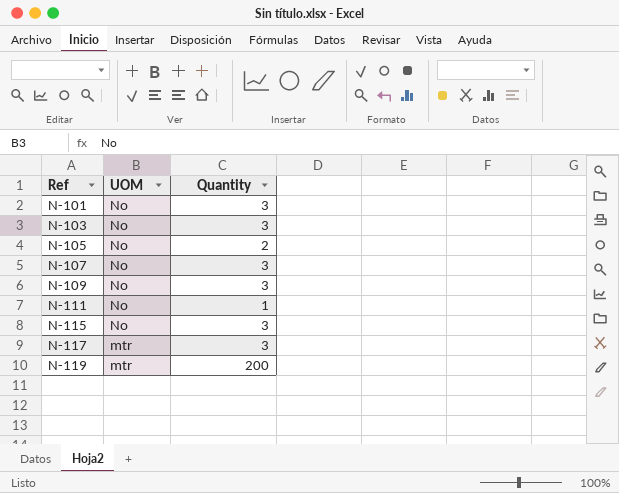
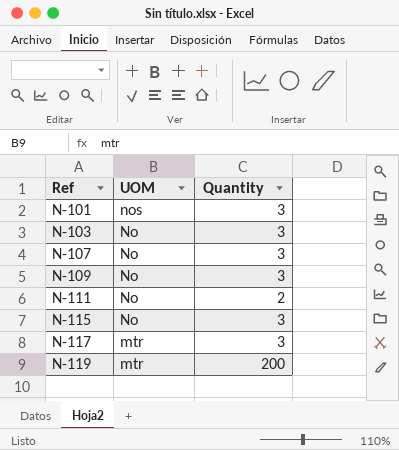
row N-105: No | 2 -> none
N-101 | UOM: No -> nos
N-111 | Quantity: 1 -> 2

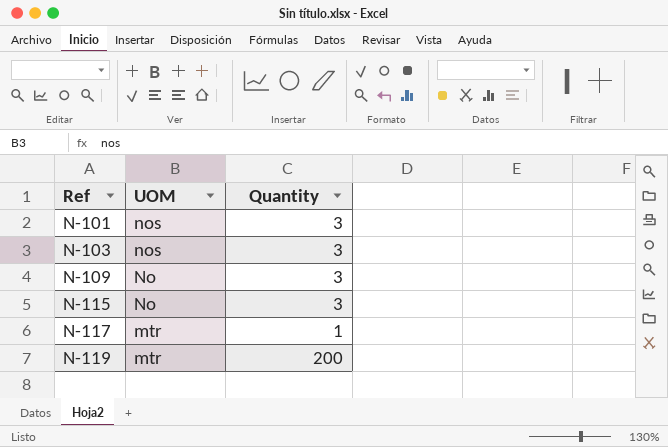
row N-107: No | 3 -> none
row N-111: No | 2 -> none
N-103 | UOM: No -> nos
N-117 | Quantity: 3 -> 1

